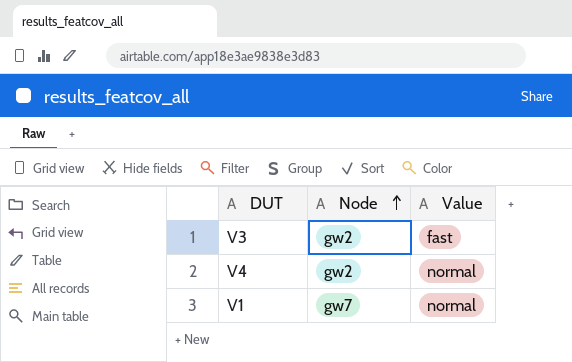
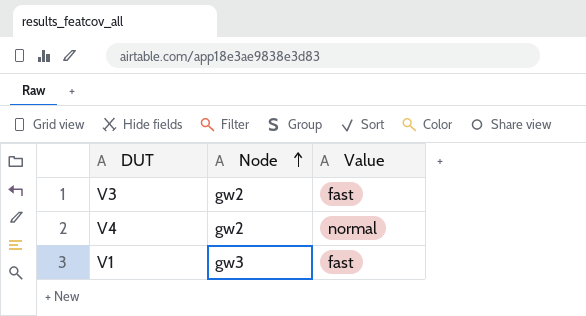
V1 | Node: gw7 -> gw3
V1 | Value: normal -> fast

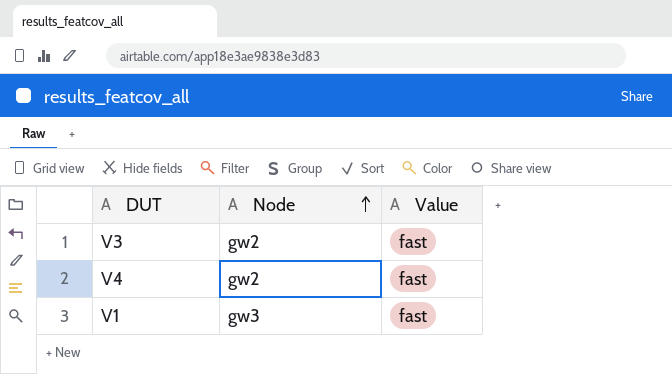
V4 | Value: normal -> fast

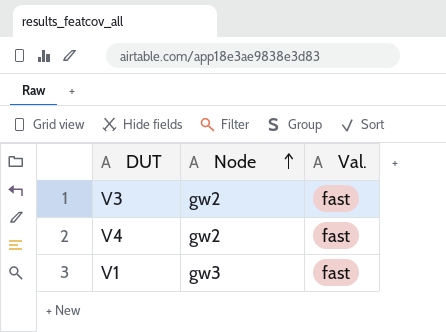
column name: Value -> Val.

